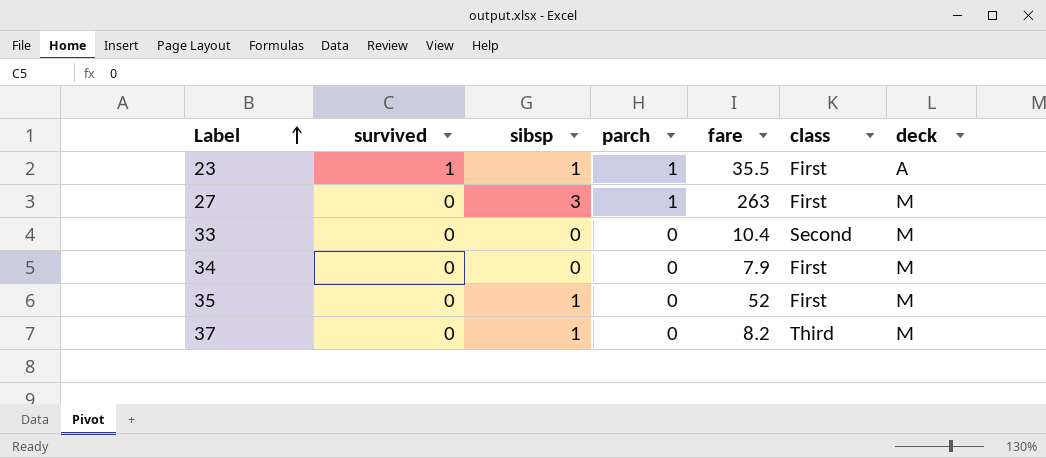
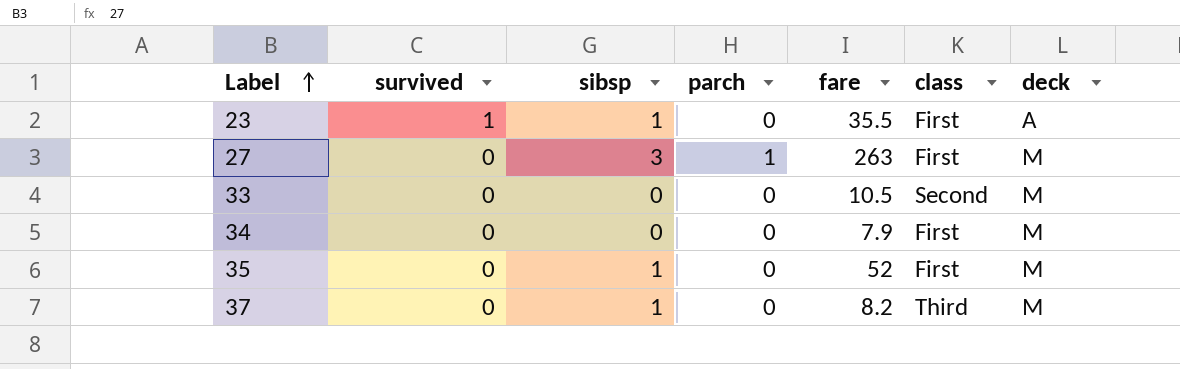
23 | parch: 1 -> 0
33 | fare: 10.4 -> 10.5

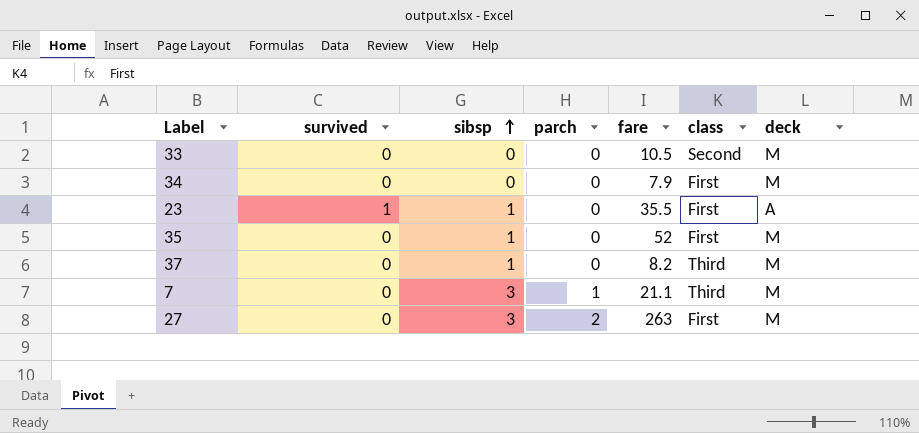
row order: Label ascending -> sibsp ascending
row 7: none -> 0 | 3 | 1 | 21.1 | Third | M
27 | parch: 1 -> 2

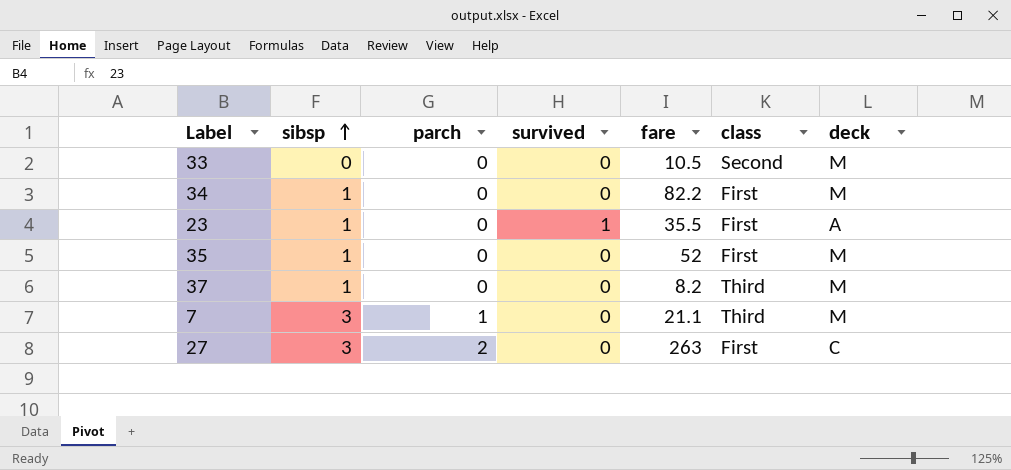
column survived | position: 2 -> 4
34 | sibsp: 0 -> 1
34 | fare: 7.9 -> 82.2
27 | deck: M -> C

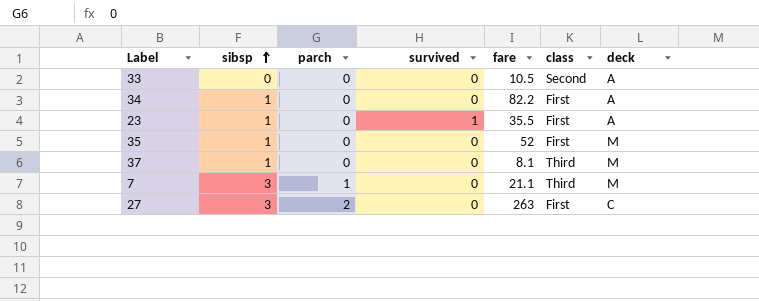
33 | deck: M -> A
34 | deck: M -> A
37 | fare: 8.2 -> 8.1

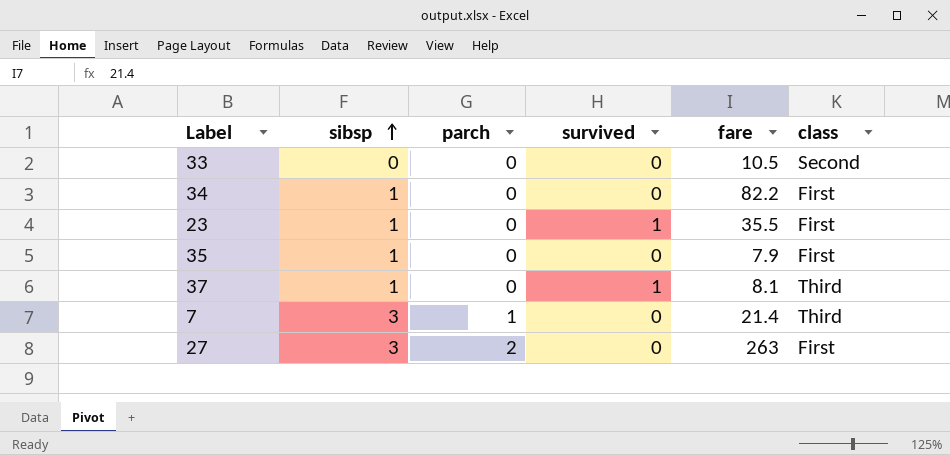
column deck | position: 7 -> none
35 | fare: 52 -> 7.9
37 | survived: 0 -> 1
7 | fare: 21.1 -> 21.4

